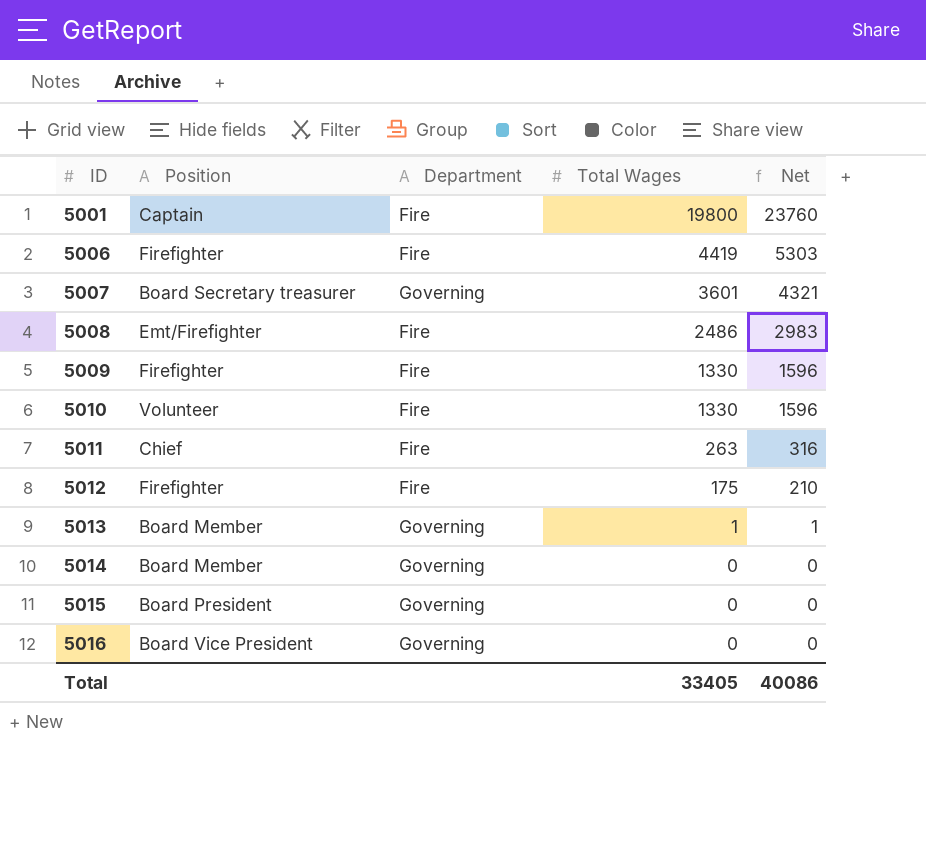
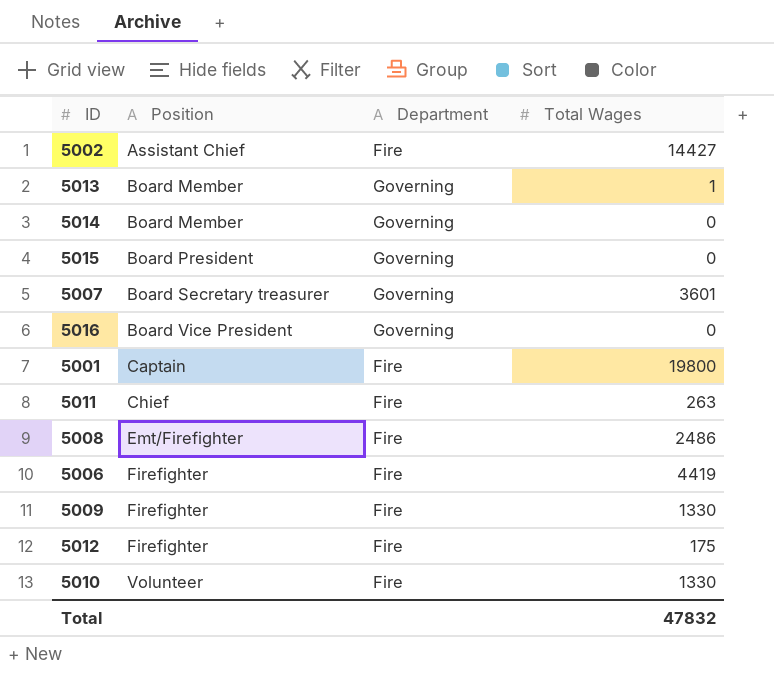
row order: ID ascending -> Position ascending
column Net | formula: [Total Wages] * 1.2 -> none
row 5002: none -> Assistant Chief | Fire | 14427
Total | Total Wages: 33405 -> 47832

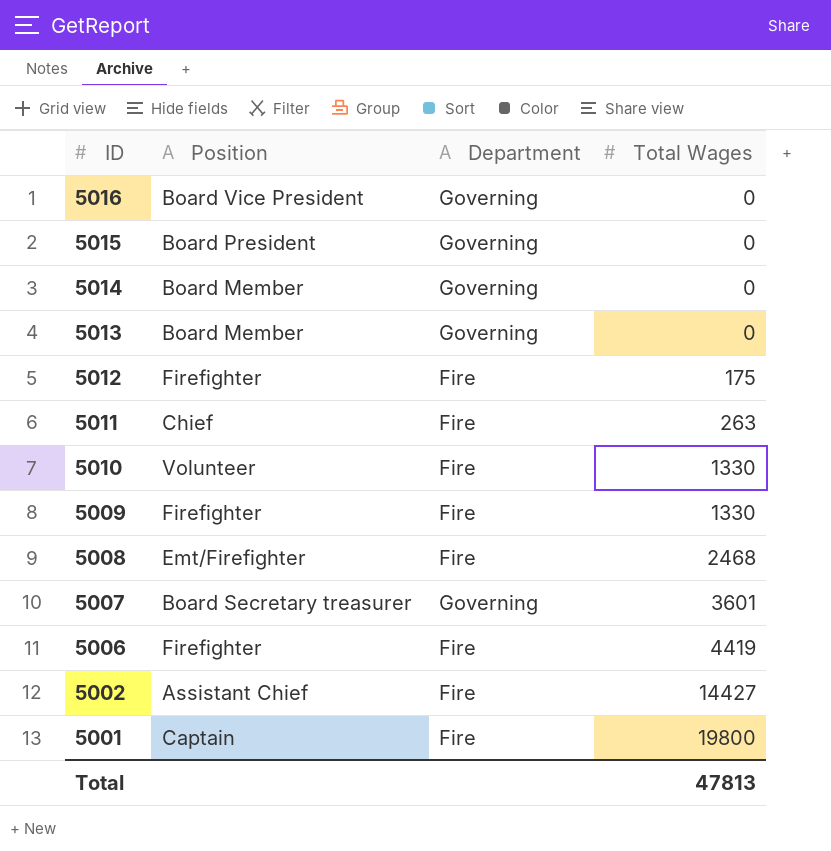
row order: Position ascending -> ID descending
5013 | Total Wages: 1 -> 0
5008 | Total Wages: 2486 -> 2468
Total | Total Wages: 47832 -> 47813

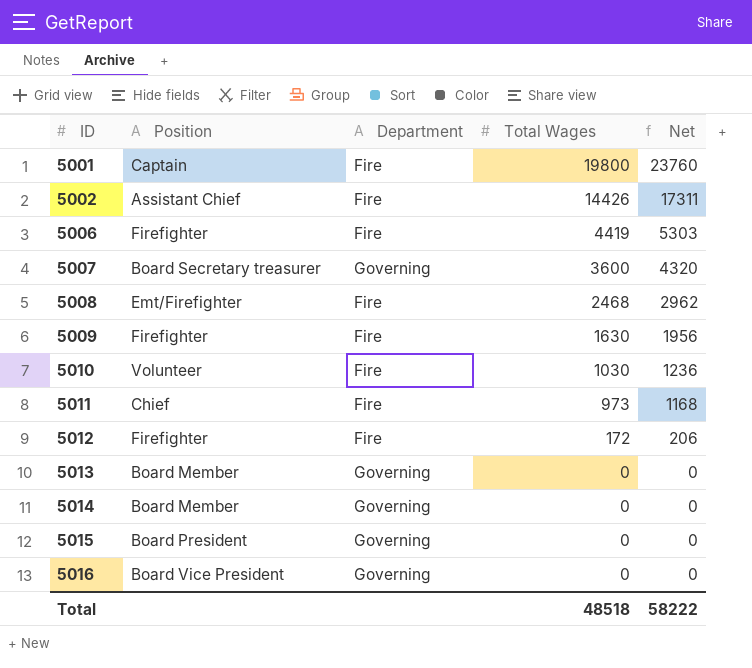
row order: ID descending -> ID ascending
column Net | formula: none -> [Total Wages] * 1.2
5002 | Total Wages: 14427 -> 14426
5007 | Total Wages: 3601 -> 3600
5009 | Total Wages: 1330 -> 1630
5010 | Total Wages: 1330 -> 1030
5011 | Total Wages: 263 -> 973
5012 | Total Wages: 175 -> 172
Total | Total Wages: 47813 -> 48518

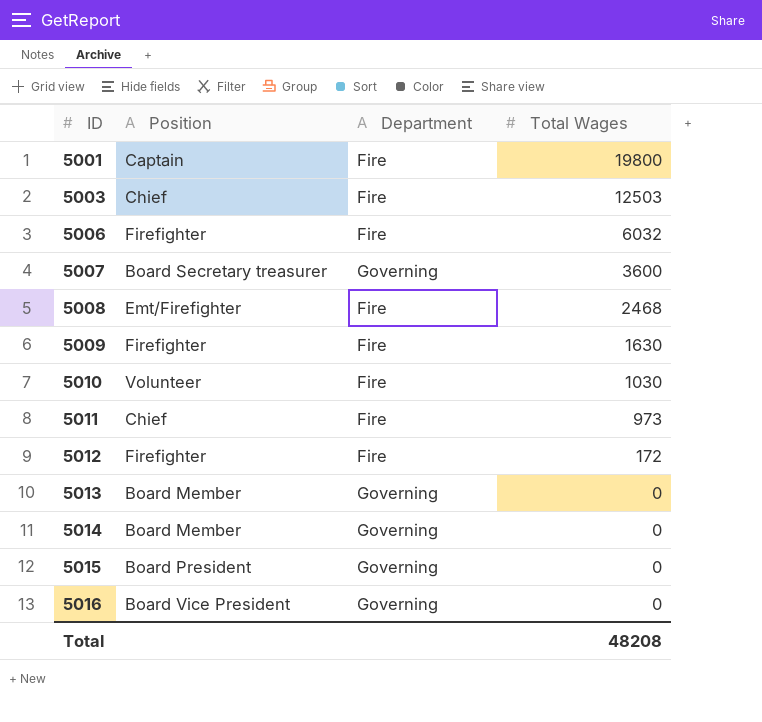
column Net | formula: [Total Wages] * 1.2 -> none
row 5002: Assistant Chief | Fire | 14426 | 17311 -> none
row 5003: none -> Chief | Fire | 12503
5006 | Total Wages: 4419 -> 6032
Total | Total Wages: 48518 -> 48208

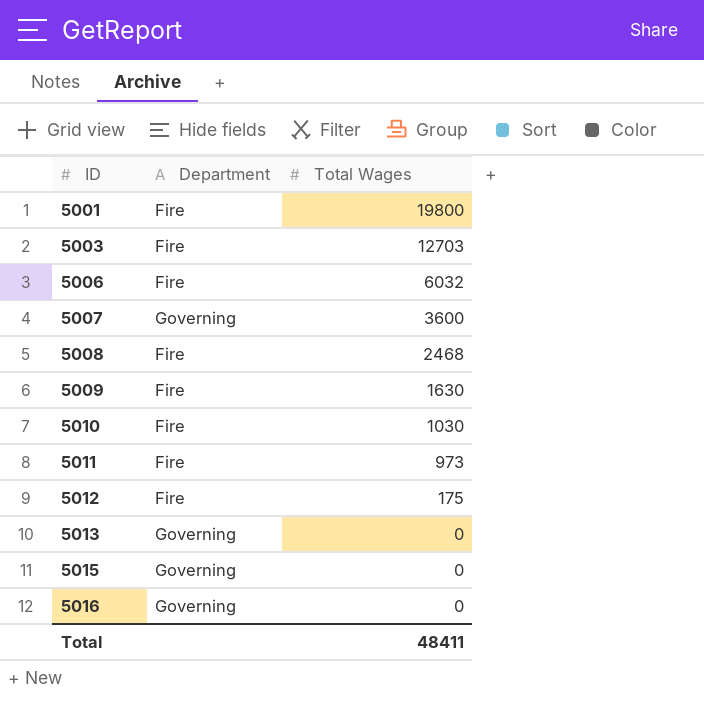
column Position | position: 2 -> none
row 5014: Board Member | Governing | 0 -> none
5003 | Total Wages: 12503 -> 12703
5012 | Total Wages: 172 -> 175
Total | Total Wages: 48208 -> 48411

